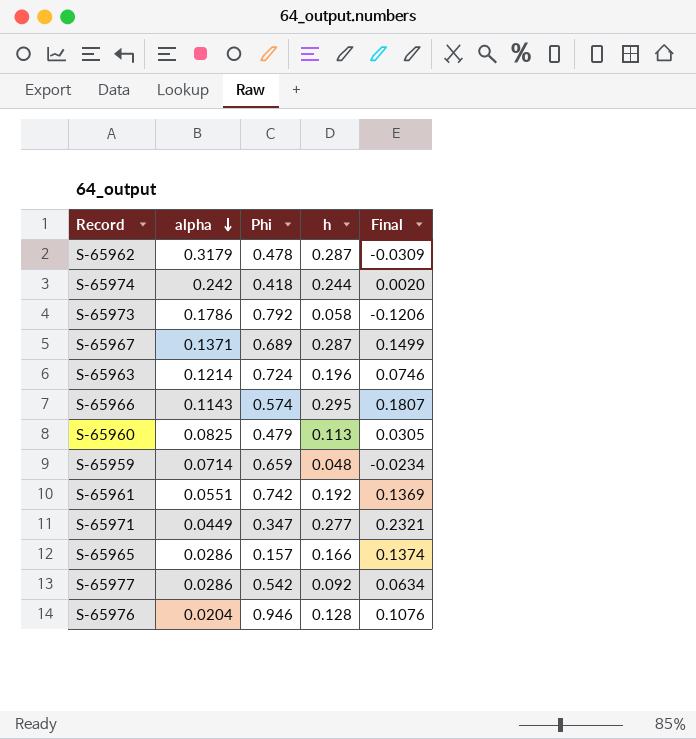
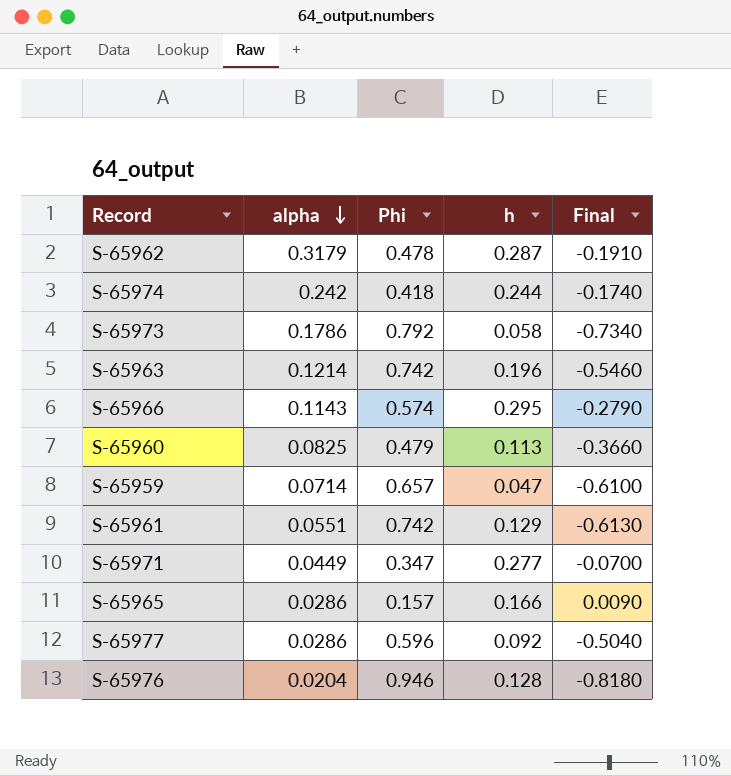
column Final | formula: [h] - [alpha] -> [h] - [Phi]
row S-65967: 0.1371 | 0.689 | 0.287 | 0.1499 -> none
S-65963 | Phi: 0.724 -> 0.742
S-65959 | Phi: 0.659 -> 0.657
S-65959 | h: 0.048 -> 0.047
S-65961 | h: 0.192 -> 0.129
S-65977 | Phi: 0.542 -> 0.596

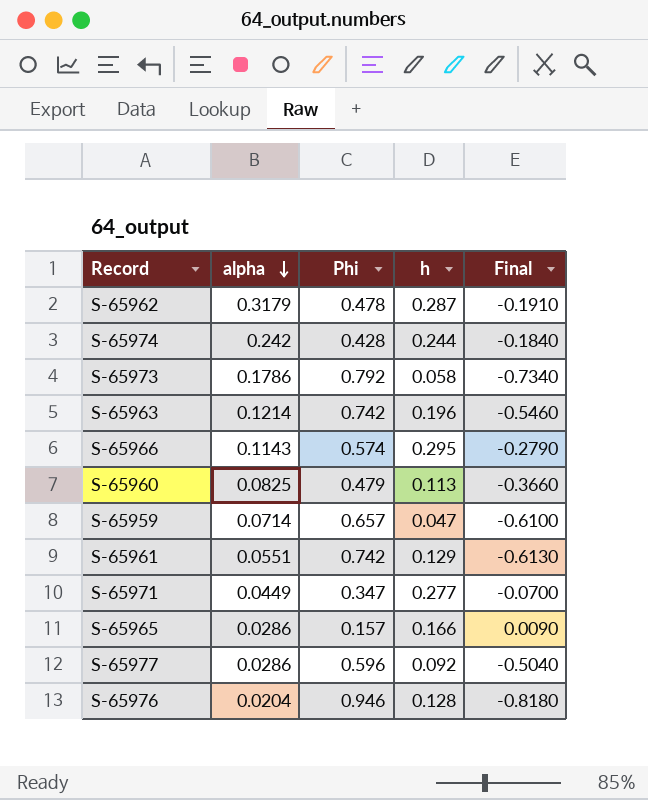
S-65974 | Phi: 0.418 -> 0.428
S-65974 | Final: -0.1740 -> -0.1840

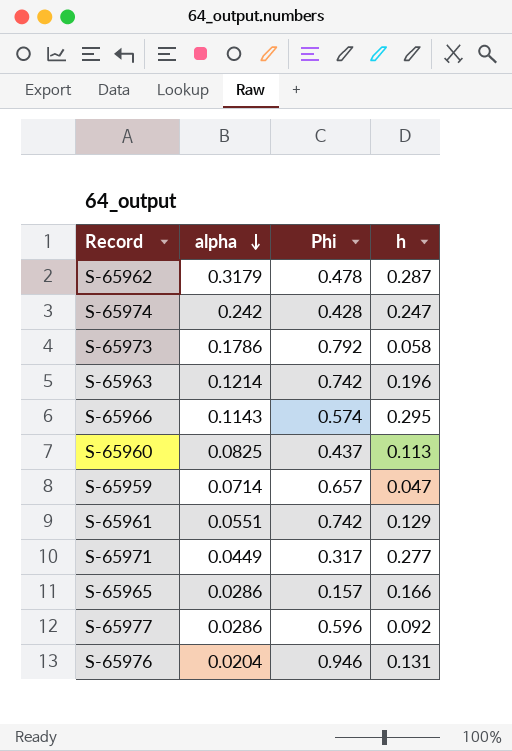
column Final | formula: [h] - [Phi] -> none
S-65974 | h: 0.244 -> 0.247
S-65960 | Phi: 0.479 -> 0.437
S-65971 | Phi: 0.347 -> 0.317
S-65976 | h: 0.128 -> 0.131

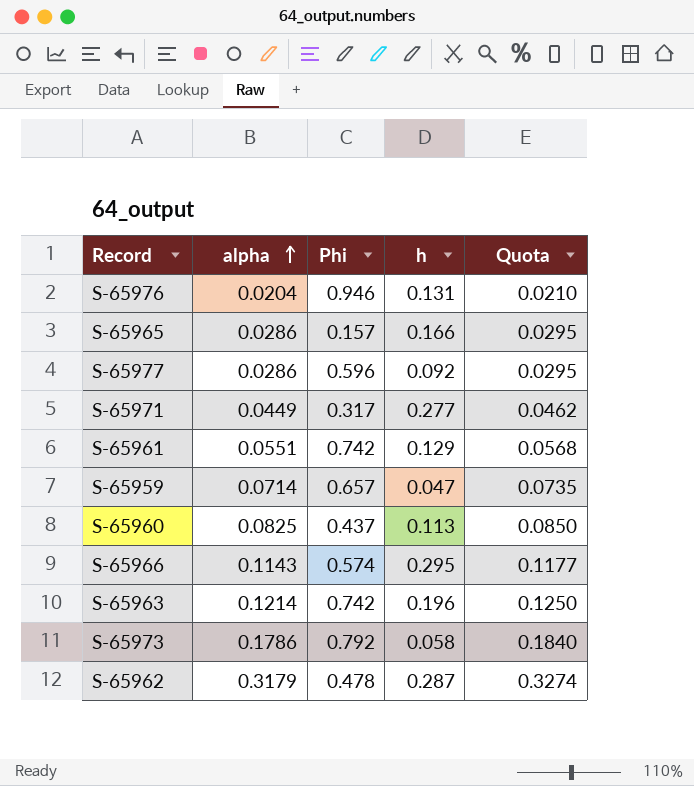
row order: alpha descending -> alpha ascending
column Quota | formula: none -> [alpha] * 1.03
row S-65974: 0.242 | 0.428 | 0.247 -> none

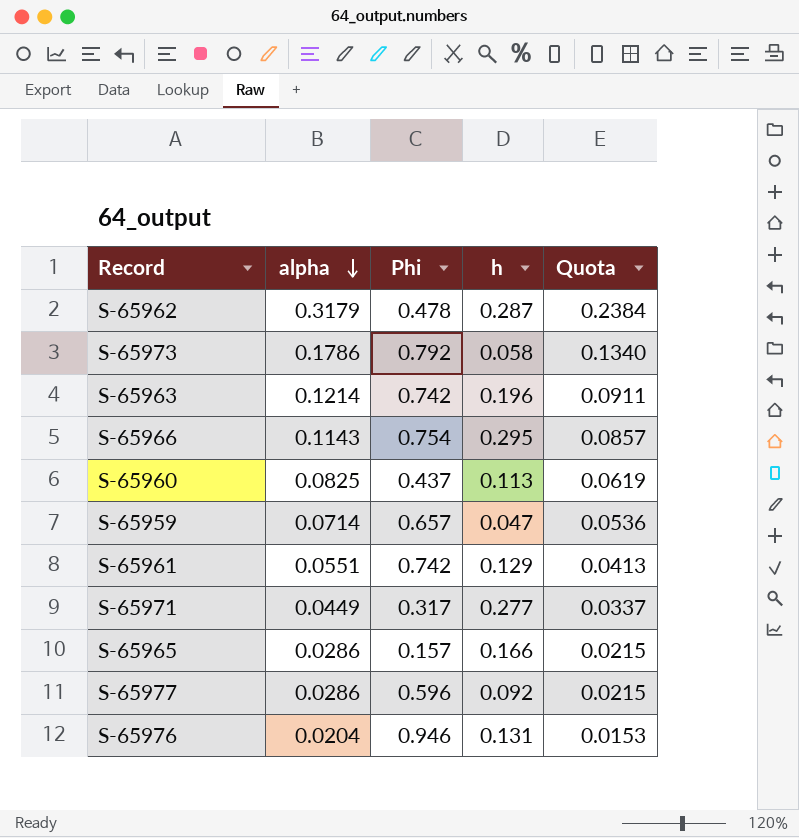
row order: alpha ascending -> alpha descending
column Quota | formula: [alpha] * 1.03 -> [alpha] * 0.75
S-65966 | Phi: 0.574 -> 0.754

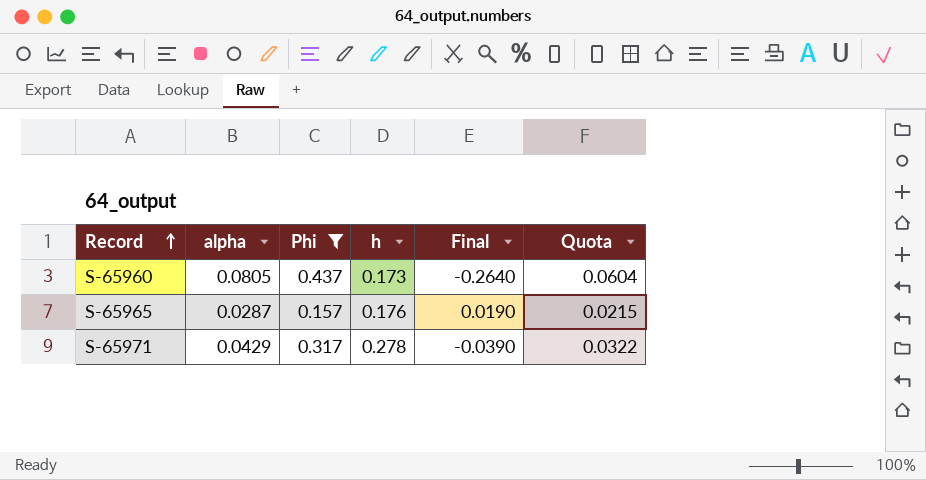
filter: none -> Phi <= 0.437
row order: alpha descending -> Record ascending
column Final | formula: none -> [h] - [Phi]
S-65960 | alpha: 0.0825 -> 0.0805
S-65960 | h: 0.113 -> 0.173
S-65960 | Quota: 0.0619 -> 0.0604
S-65965 | alpha: 0.0286 -> 0.0287
S-65965 | h: 0.166 -> 0.176
S-65971 | alpha: 0.0449 -> 0.0429
S-65971 | h: 0.277 -> 0.278
S-65971 | Quota: 0.0337 -> 0.0322

